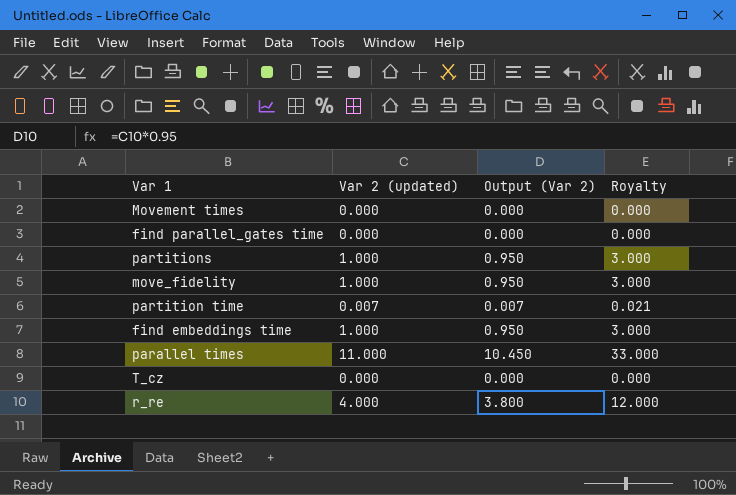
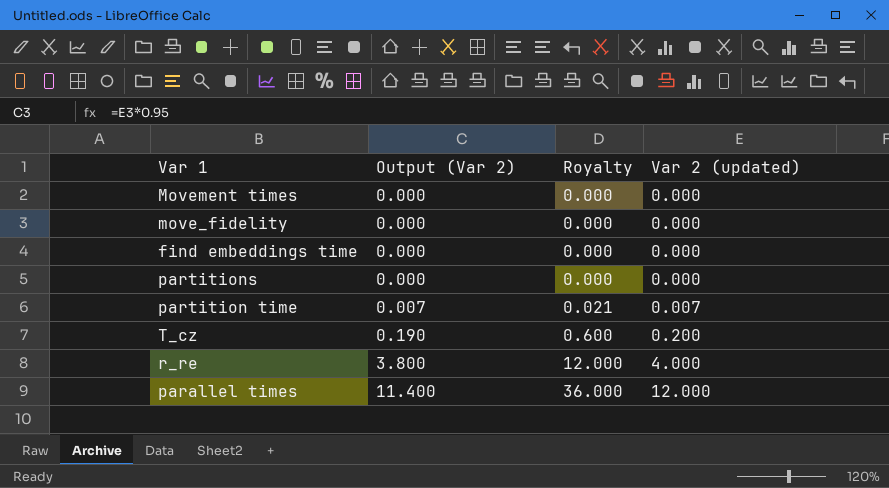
row order: none -> Output (Var 2) ascending
column Var 2 (updated) | position: 2 -> 4
row find parallel_gates time: 0.000 | 0.000 | 0.000 -> none
move_fidelity | Output (Var 2): 0.950 -> 0.000
move_fidelity | Royalty: 3.000 -> 0.000
move_fidelity | Var 2 (updated): 1.000 -> 0.000
find embeddings time | Output (Var 2): 0.950 -> 0.000
find embeddings time | Royalty: 3.000 -> 0.000
find embeddings time | Var 2 (updated): 1.000 -> 0.000
partitions | Output (Var 2): 0.950 -> 0.000
partitions | Royalty: 3.000 -> 0.000
partitions | Var 2 (updated): 1.000 -> 0.000
T_cz | Output (Var 2): 0.000 -> 0.190
T_cz | Royalty: 0.000 -> 0.600
T_cz | Var 2 (updated): 0.000 -> 0.200
parallel times | Output (Var 2): 10.450 -> 11.400
parallel times | Royalty: 33.000 -> 36.000
parallel times | Var 2 (updated): 11.000 -> 12.000

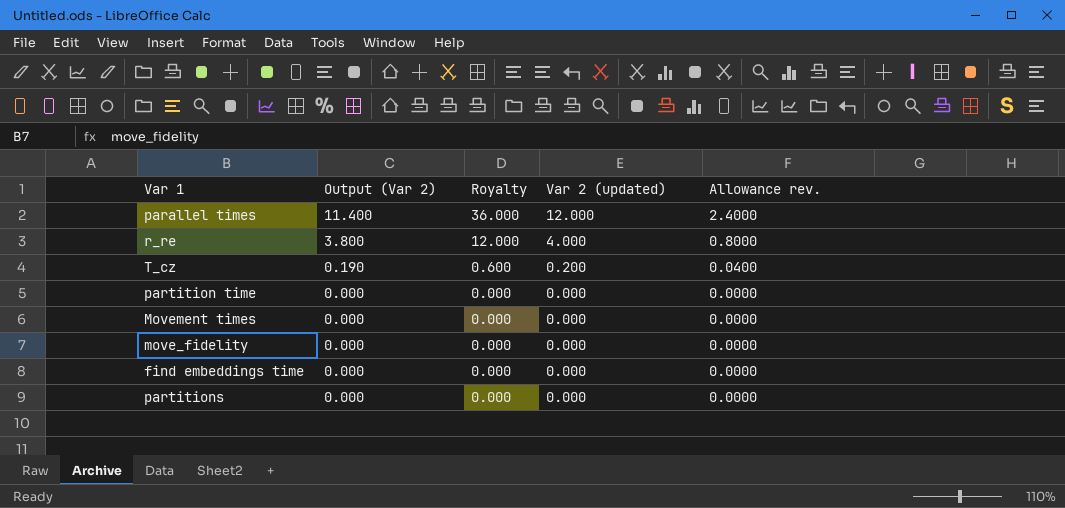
row order: Output (Var 2) ascending -> Output (Var 2) descending
column Allowance rev. | formula: none -> [Var 2 (updated)] * 0.2
partition time | Output (Var 2): 0.007 -> 0.000
partition time | Royalty: 0.021 -> 0.000
partition time | Var 2 (updated): 0.007 -> 0.000

